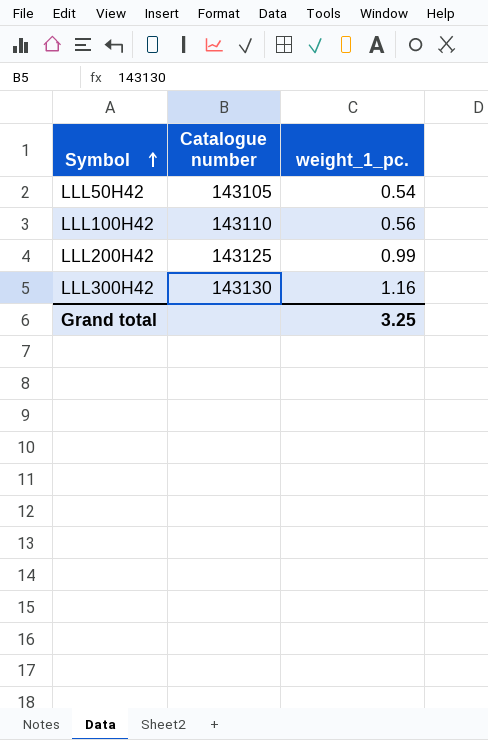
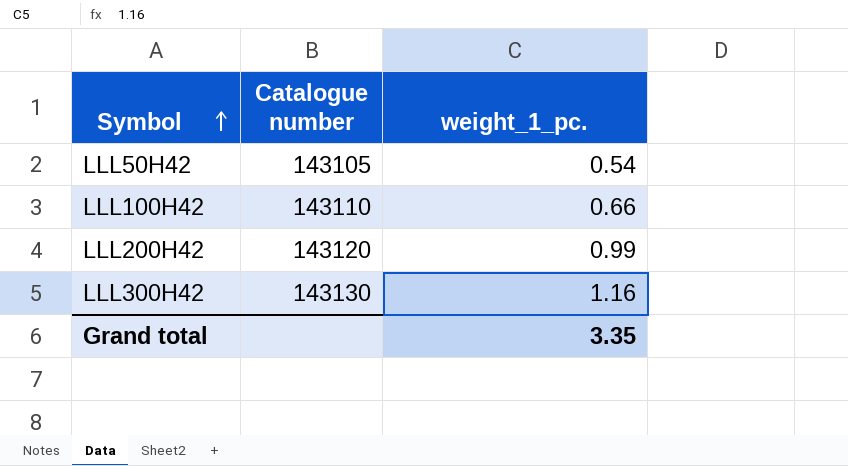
LLL100H42 | weight_1_pc.: 0.56 -> 0.66
LLL200H42 | Catalogue number: 143125 -> 143120
Grand total | weight_1_pc.: 3.25 -> 3.35

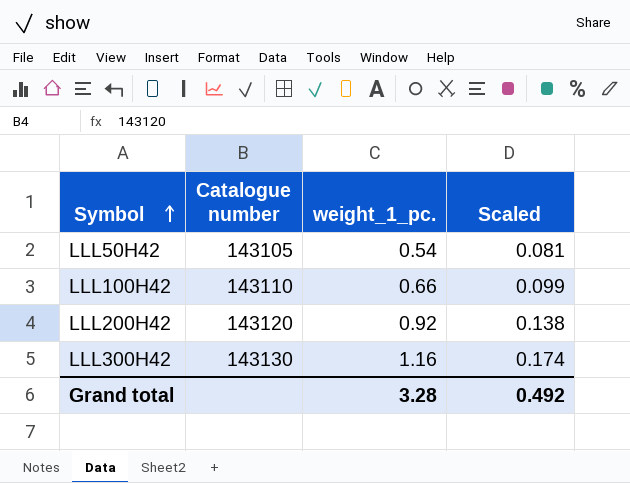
column Scaled | formula: none -> [weight_1_pc.] * 0.15
LLL200H42 | weight_1_pc.: 0.99 -> 0.92
Grand total | weight_1_pc.: 3.35 -> 3.28

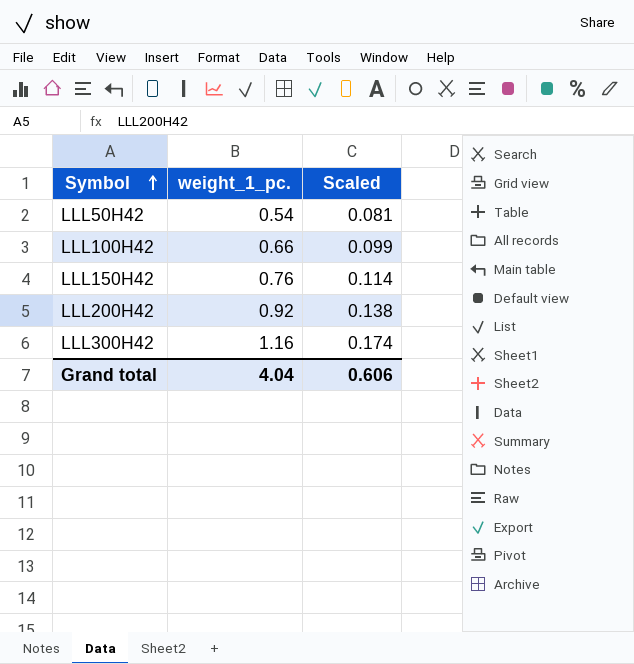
column Catalogue number | position: 2 -> none
row LLL150H42: none -> 0.76 | 0.114
Grand total | weight_1_pc.: 3.28 -> 4.04
Grand total | Scaled: 0.492 -> 0.606

